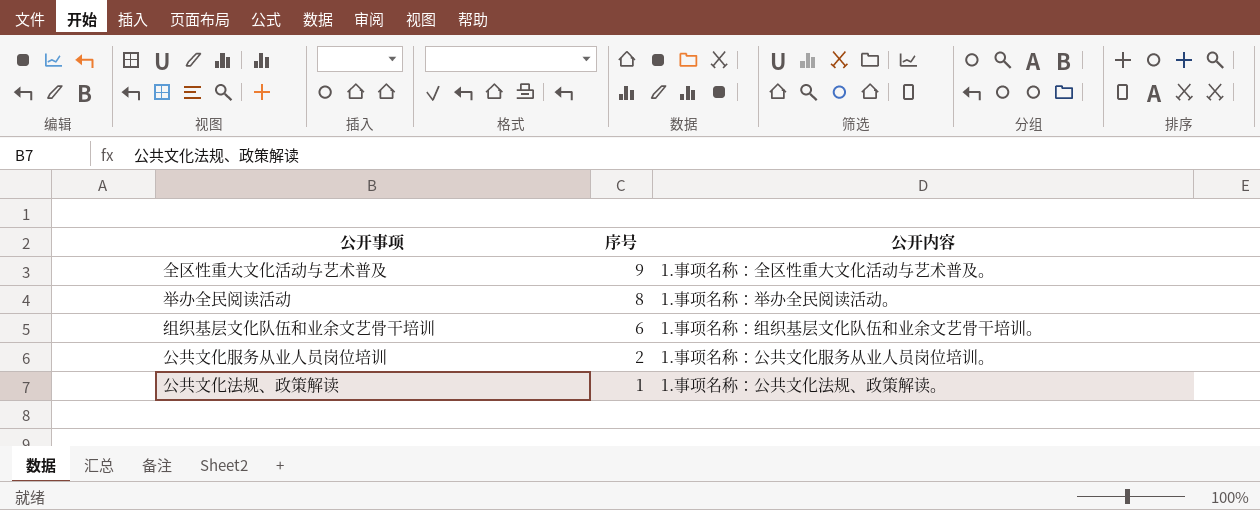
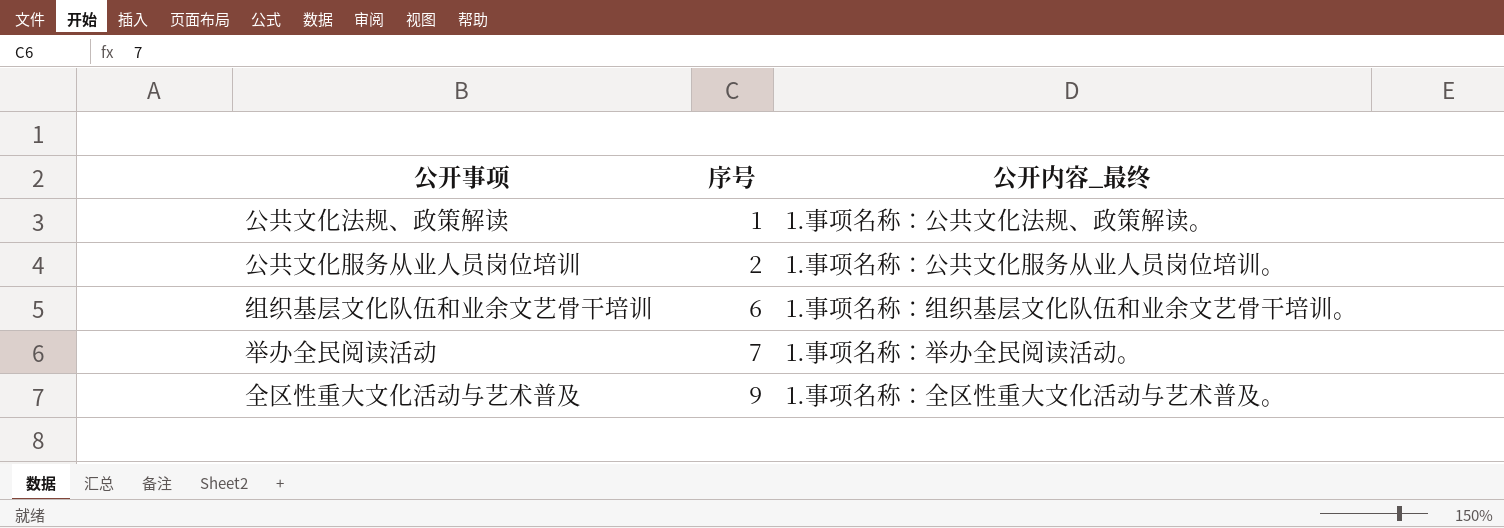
row order: 序号 descending -> 序号 ascending
column name: 公开内容 -> 公开内容_最终
举办全民阅读活动 | 序号: 8 -> 7

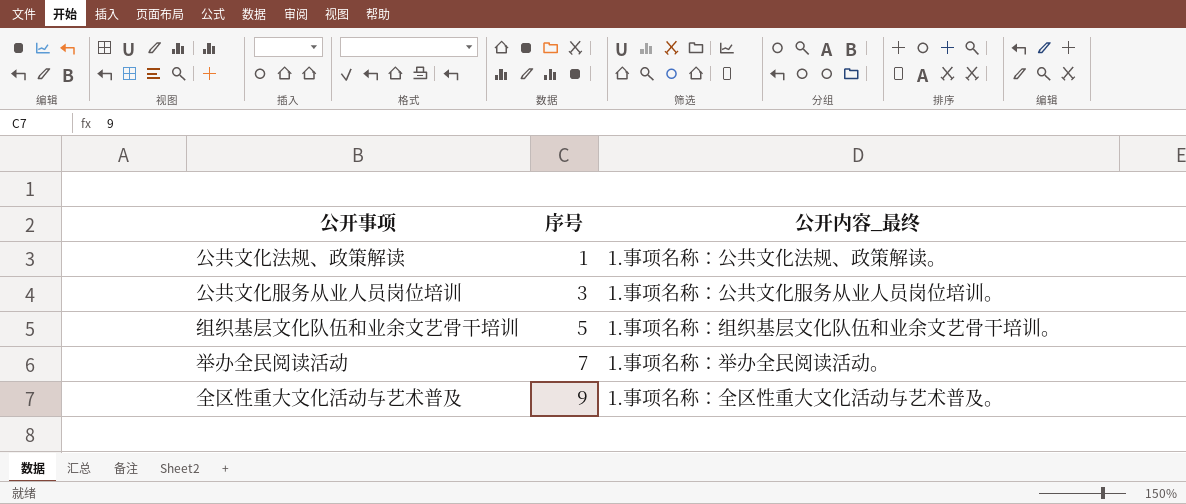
公共文化服务从业人员岗位培训 | 序号: 2 -> 3
组织基层文化队伍和业余文艺骨干培训 | 序号: 6 -> 5

